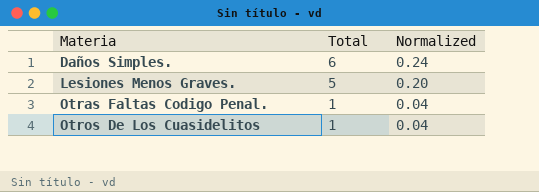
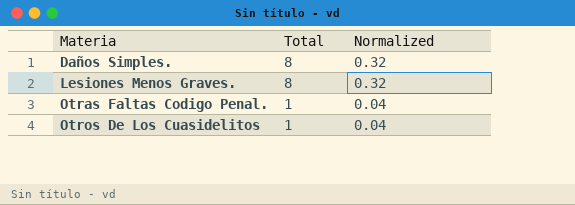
Daños Simples. | Total: 6 -> 8
Daños Simples. | Normalized: 0.24 -> 0.32
Lesiones Menos Graves. | Total: 5 -> 8
Lesiones Menos Graves. | Normalized: 0.20 -> 0.32

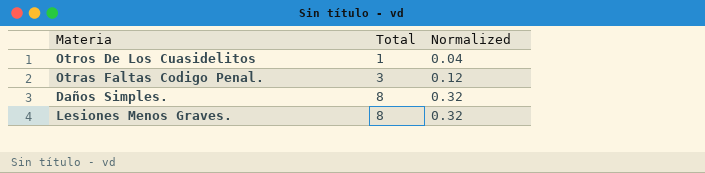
row order: Materia ascending -> Total ascending
Otras Faltas Codigo Penal. | Total: 1 -> 3
Otras Faltas Codigo Penal. | Normalized: 0.04 -> 0.12

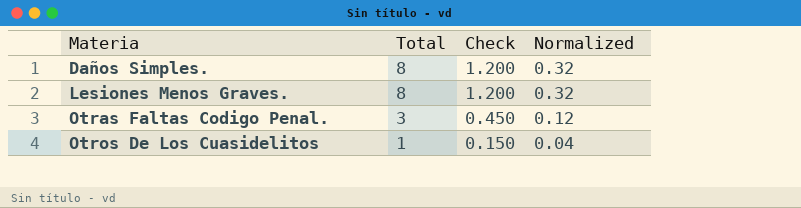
row order: Total ascending -> Materia ascending
column Check | formula: none -> [Total] * 0.15

